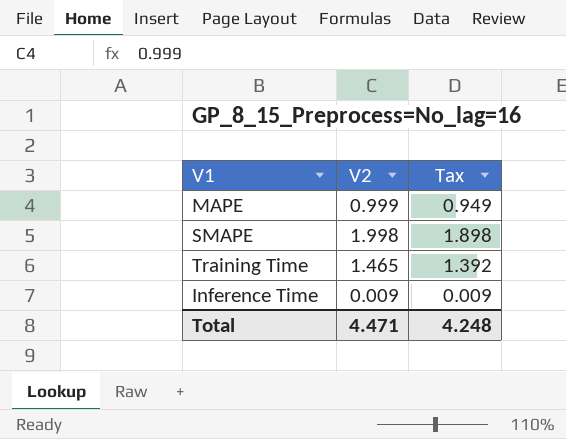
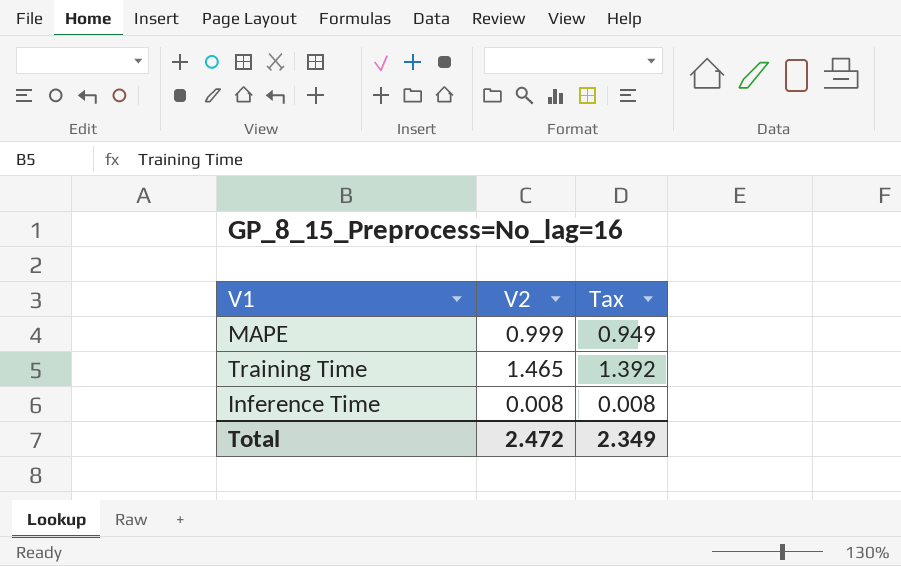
row SMAPE: 1.998 | 1.898 -> none
Inference Time | V2: 0.009 -> 0.008
Inference Time | Tax: 0.009 -> 0.008
Total | V2: 4.471 -> 2.472
Total | Tax: 4.248 -> 2.349

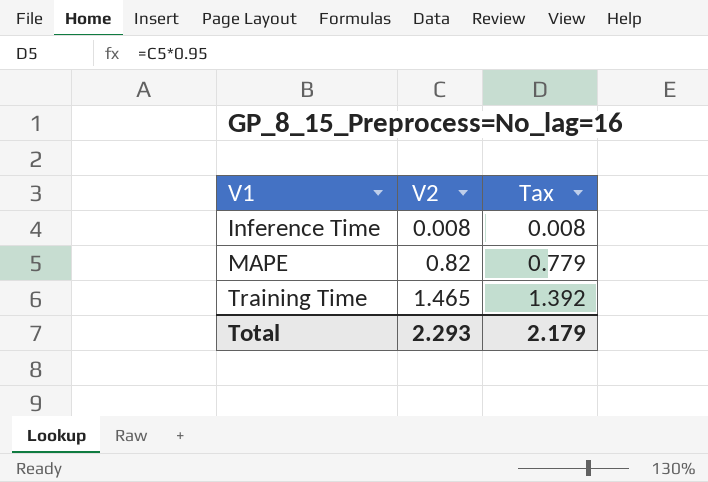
row order: none -> V1 ascending
MAPE | V2: 0.999 -> 0.82
MAPE | Tax: 0.949 -> 0.779
Total | V2: 2.472 -> 2.293
Total | Tax: 2.349 -> 2.179

